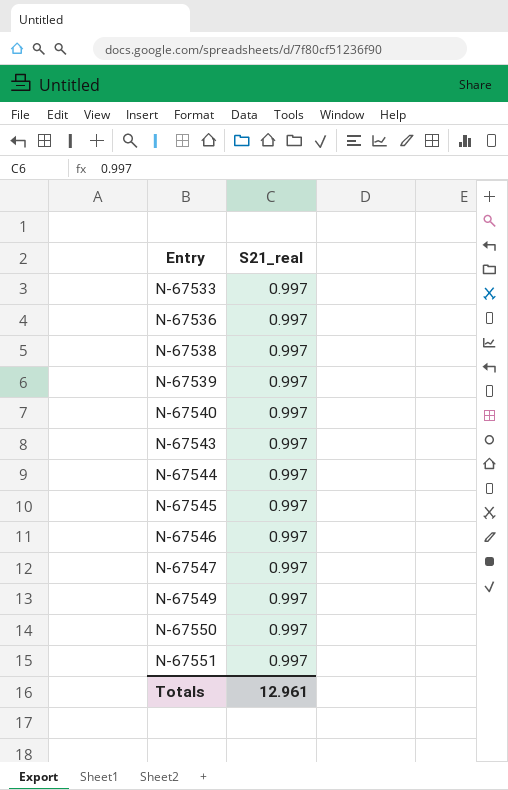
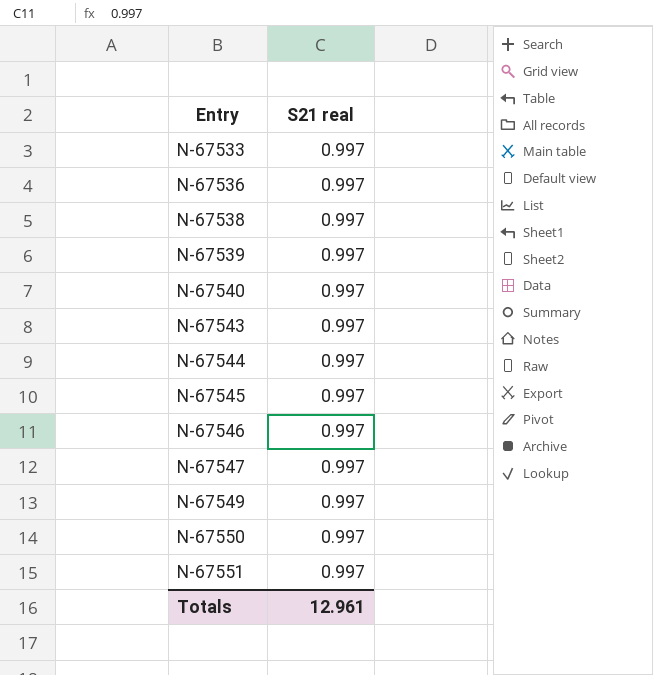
column name: S21_real -> S21 real

